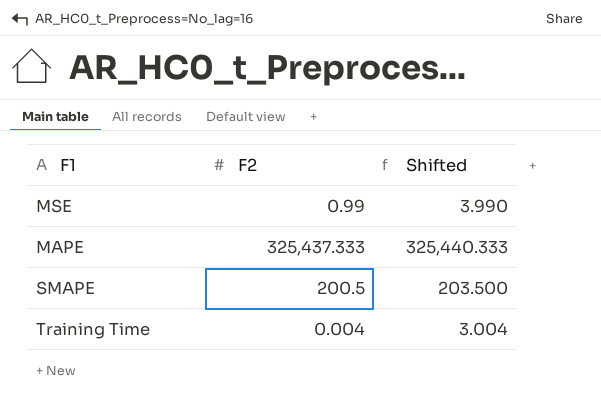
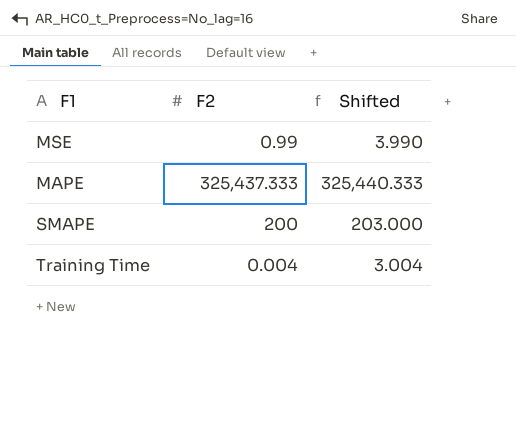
SMAPE | F2: 200.5 -> 200
SMAPE | Shifted: 203.500 -> 203.000

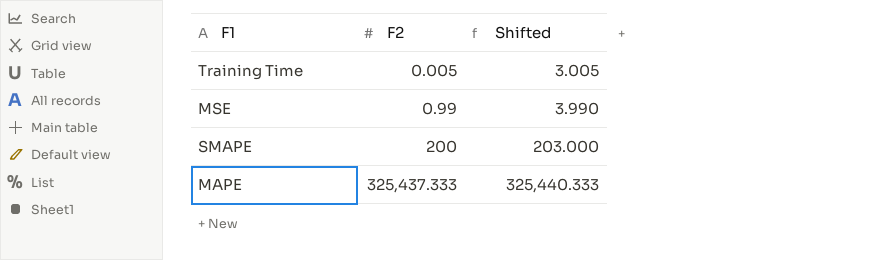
row order: none -> F2 ascending
Training Time | F2: 0.004 -> 0.005
Training Time | Shifted: 3.004 -> 3.005

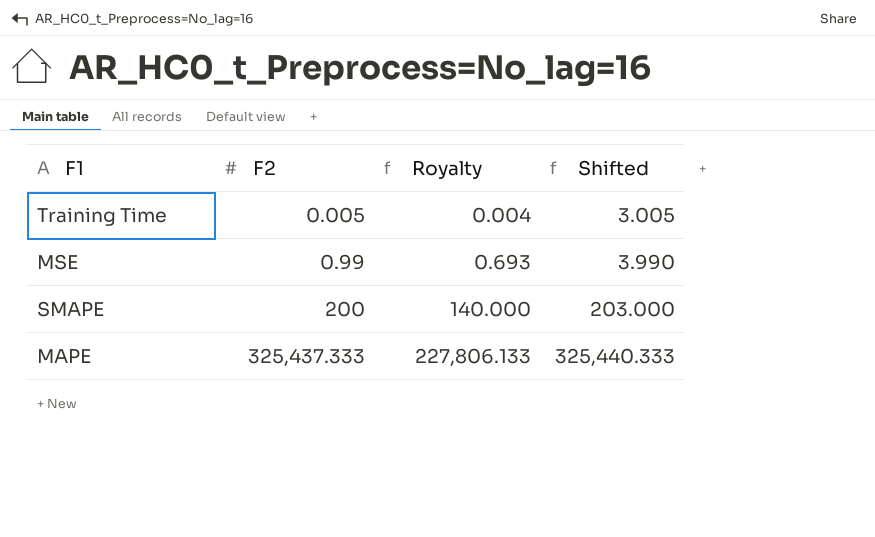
column Royalty | formula: none -> [F2] * 0.7

